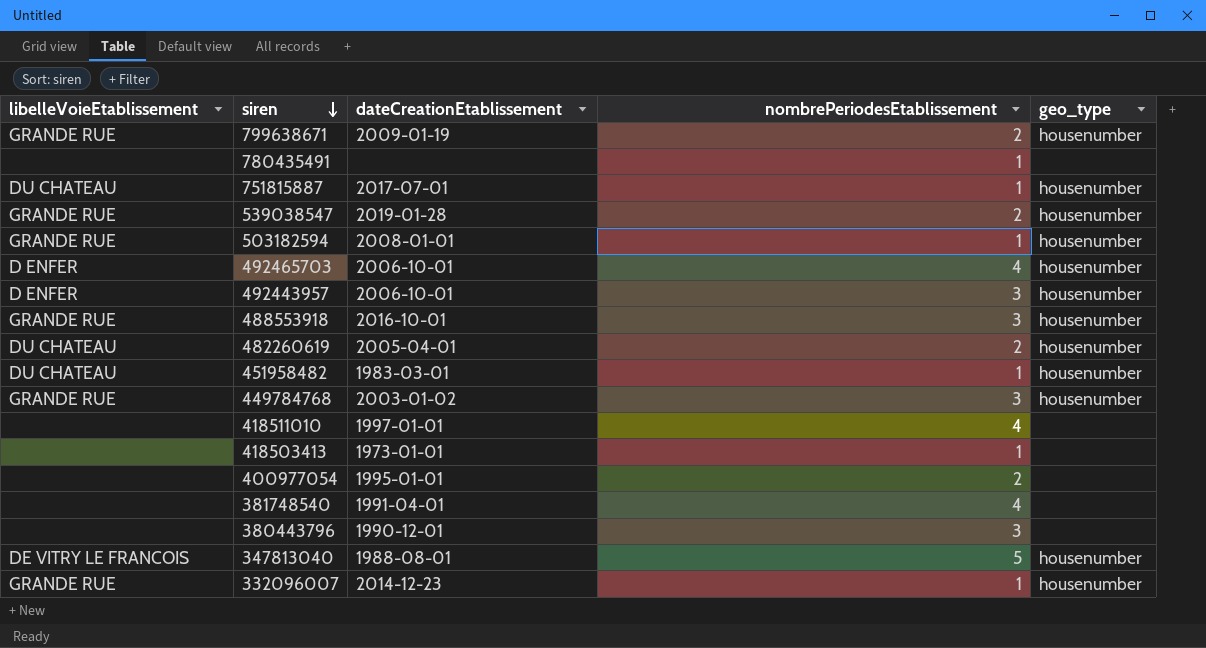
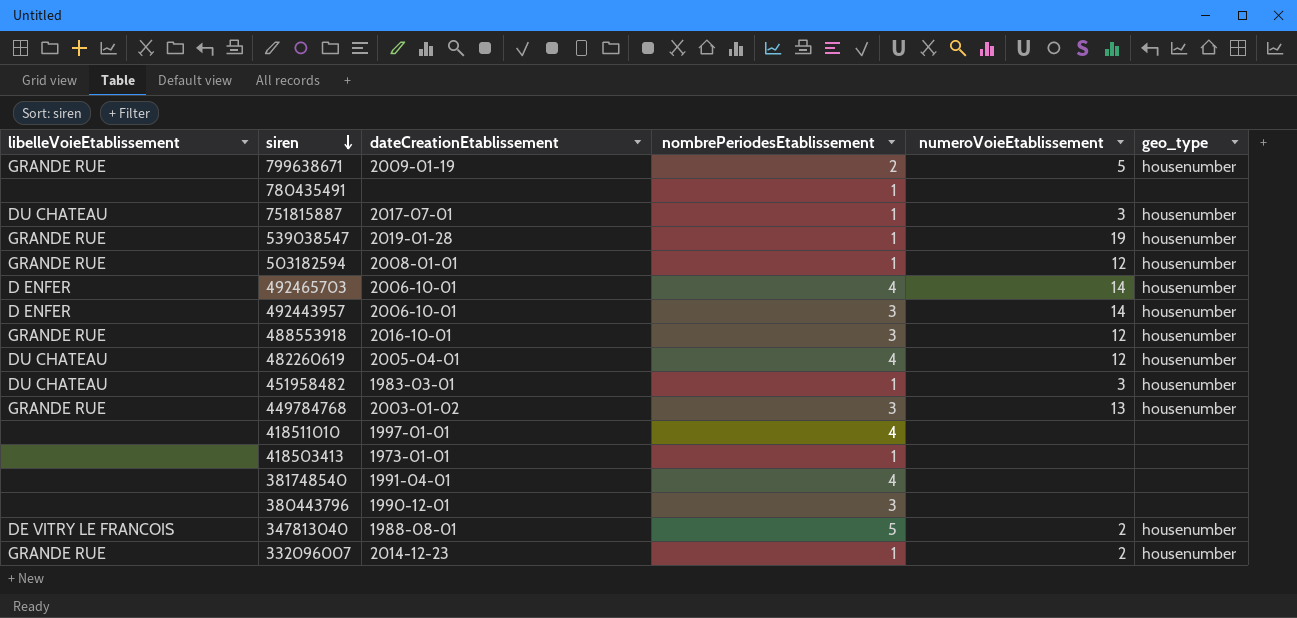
column numeroVoieEtablissement | position: none -> 5
row 400977054: none | 1995-01-01 | 2 | none -> none
539038547 | nombrePeriodesEtablissement: 2 -> 1
482260619 | nombrePeriodesEtablissement: 2 -> 4

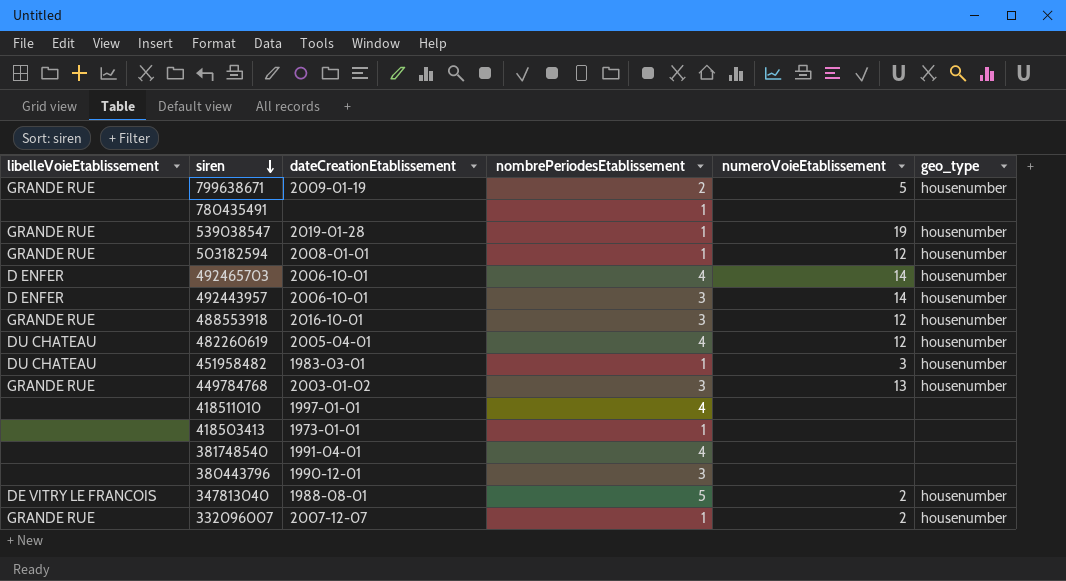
row 751815887: DU CHATEAU | 2017-07-01 | 1 | 3 | housenumber -> none
332096007 | dateCreationEtablissement: 2014-12-23 -> 2007-12-07

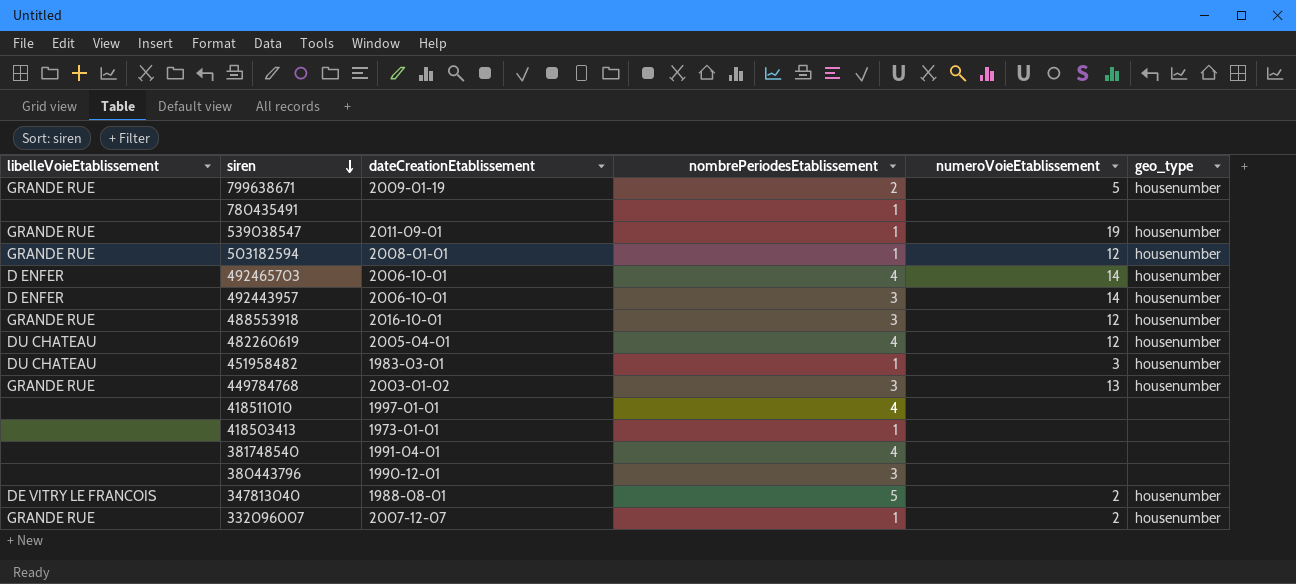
539038547 | dateCreationEtablissement: 2019-01-28 -> 2011-09-01

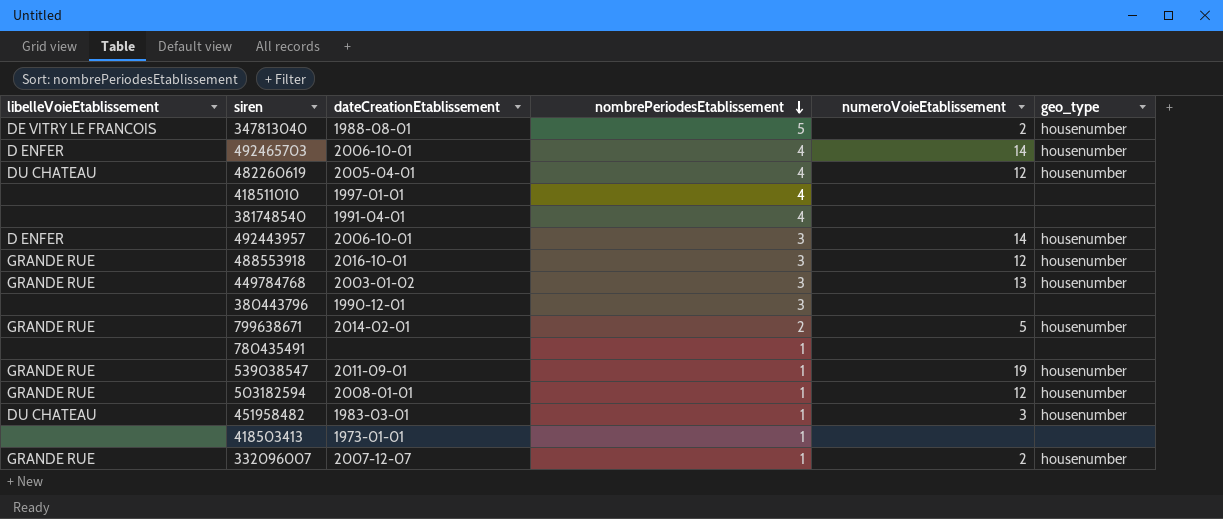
row order: siren descending -> nombrePeriodesEtablissement descending
799638671 | dateCreationEtablissement: 2009-01-19 -> 2014-02-01

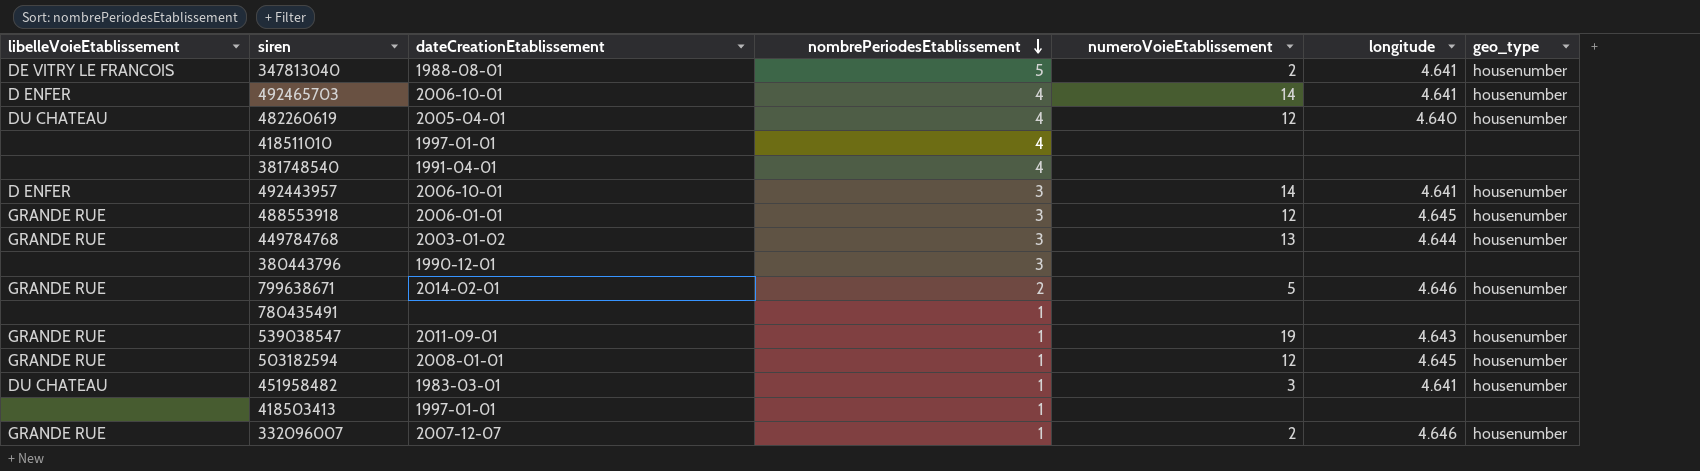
column longitude | position: none -> 6
488553918 | dateCreationEtablissement: 2016-10-01 -> 2006-01-01
418503413 | dateCreationEtablissement: 1973-01-01 -> 1997-01-01

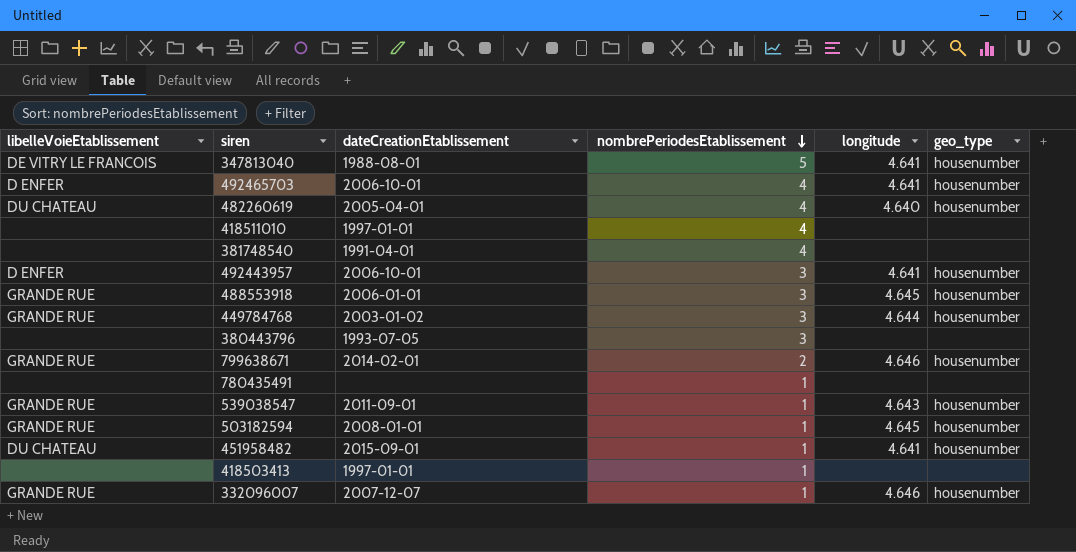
column numeroVoieEtablissement | position: 5 -> none
380443796 | dateCreationEtablissement: 1990-12-01 -> 1993-07-05
451958482 | dateCreationEtablissement: 1983-03-01 -> 2015-09-01

